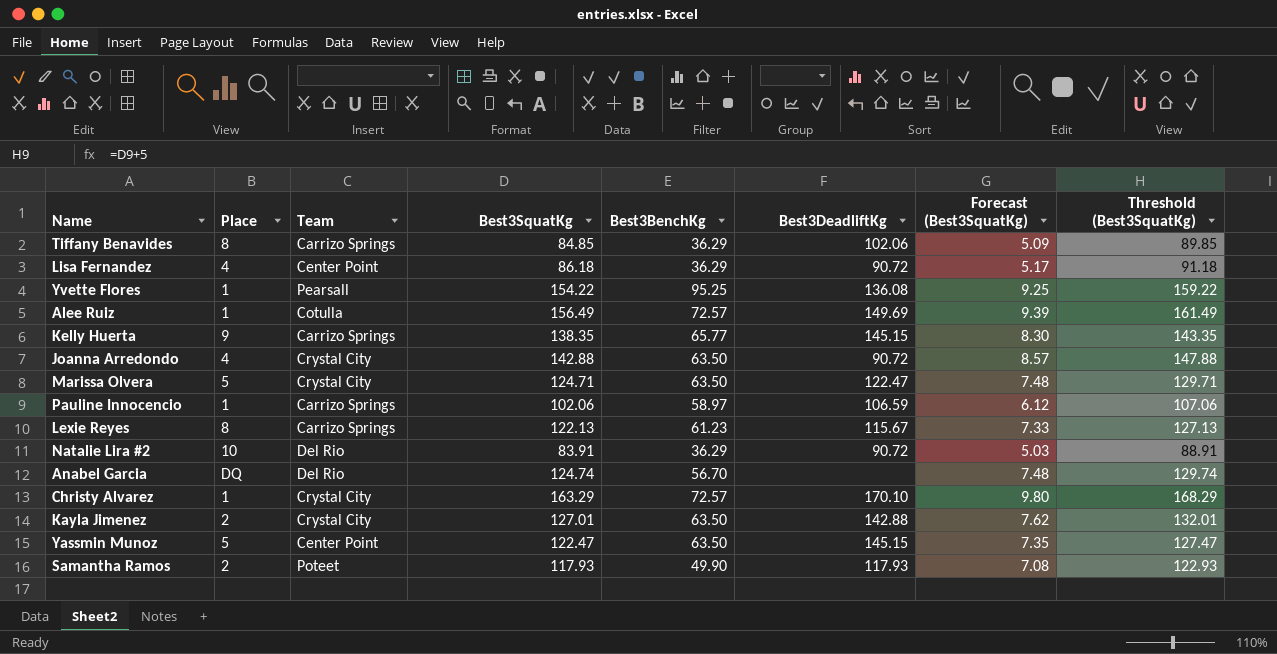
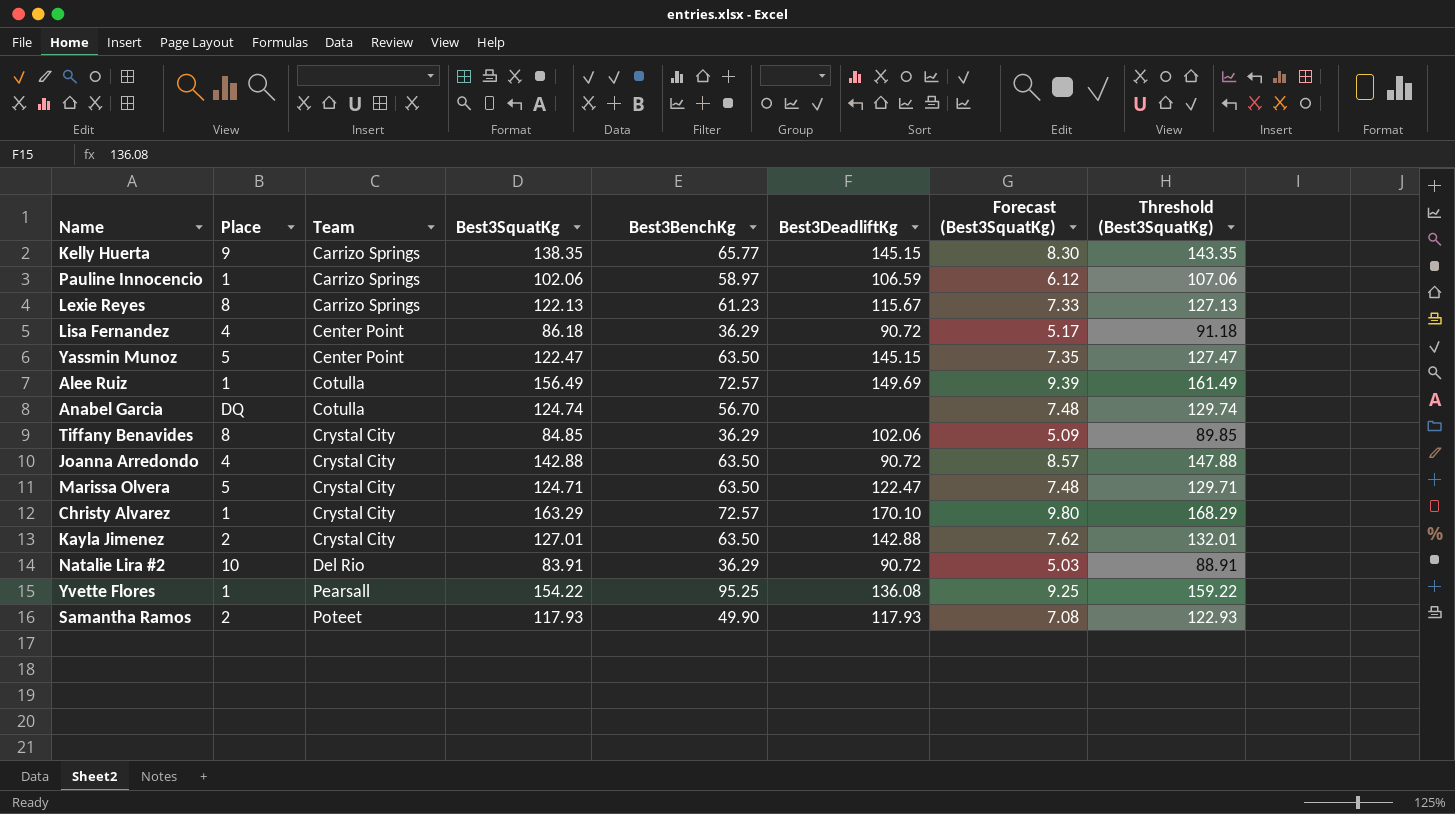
row order: none -> Team ascending
Anabel Garcia | Team: Del Rio -> Cotulla
Tiffany Benavides | Team: Carrizo Springs -> Crystal City

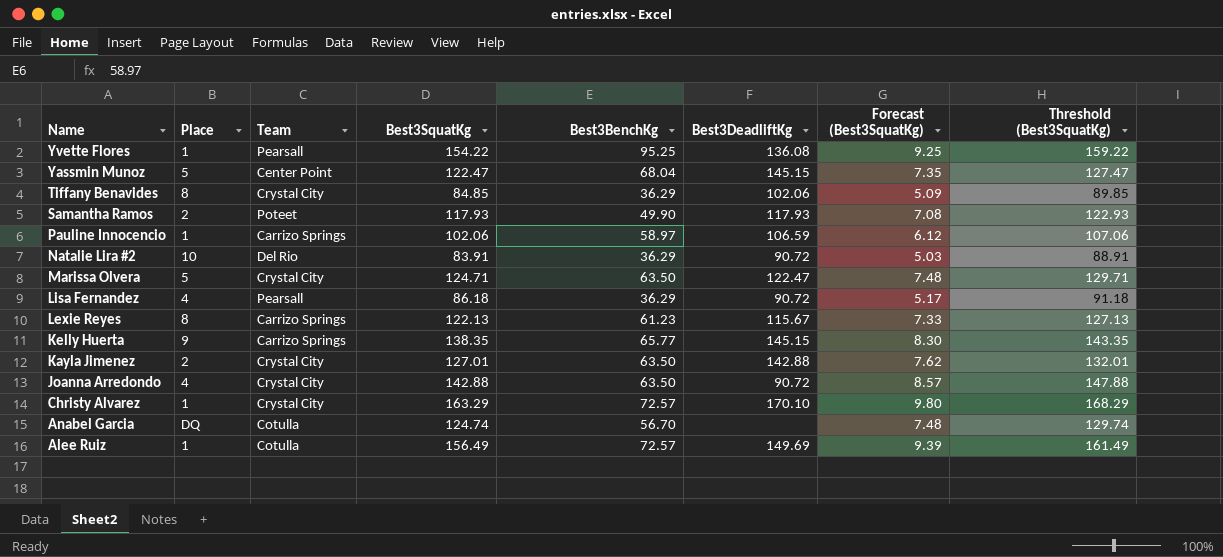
row order: Team ascending -> Name descending
Yassmin Munoz | Best3BenchKg: 63.50 -> 68.04
Lisa Fernandez | Team: Center Point -> Pearsall

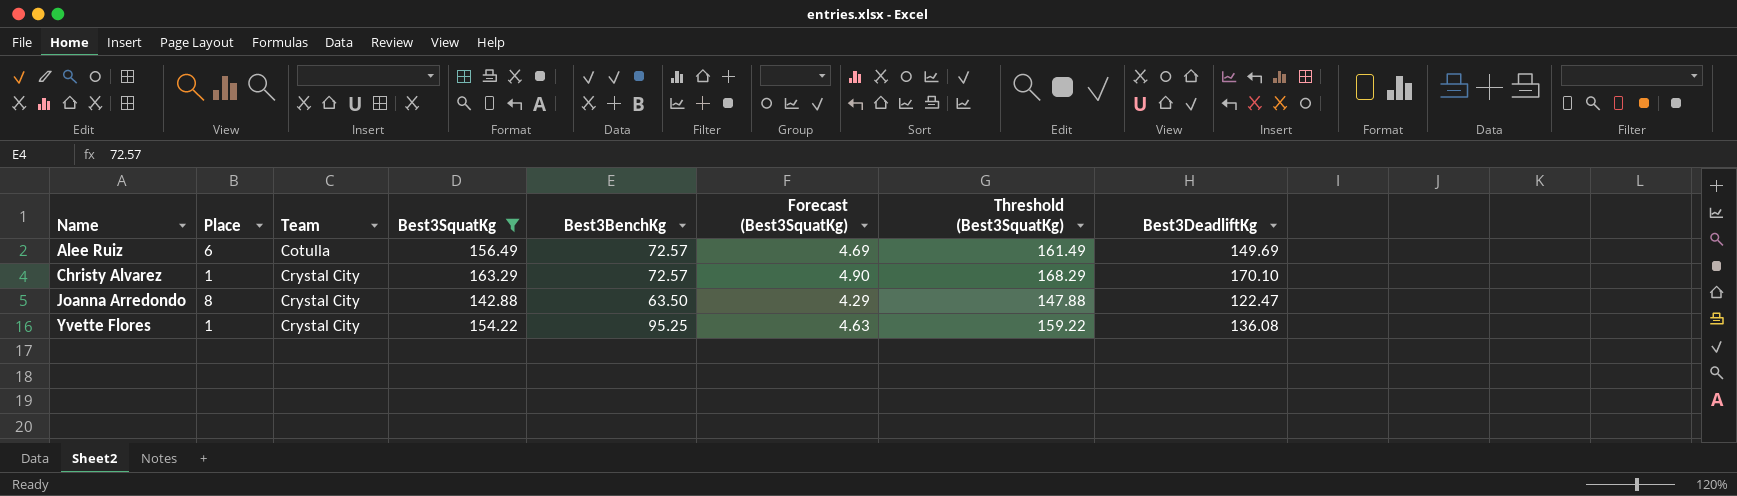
filter: none -> Best3SquatKg >= 142.88
row order: Name descending -> Name ascending
column Forecast (Best3SquatKg) | formula: [Best3SquatKg] * 0.06 -> [Best3SquatKg] * 0.03
column Best3DeadliftKg | position: 6 -> 8
Alee Ruiz | Place: 1 -> 6
Joanna Arredondo | Place: 4 -> 8
Joanna Arredondo | Best3DeadliftKg: 90.72 -> 122.47
Yvette Flores | Team: Pearsall -> Crystal City

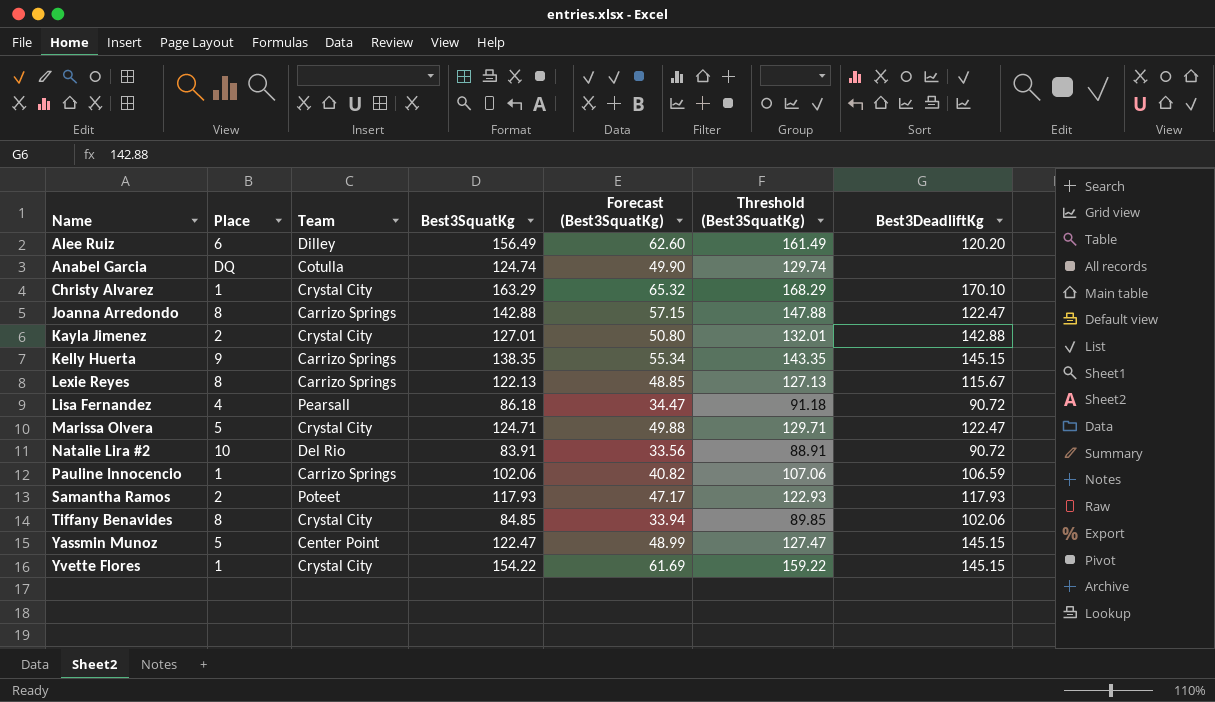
filter: Best3SquatKg >= 142.88 -> none
column Best3BenchKg | position: 5 -> none
column Forecast (Best3SquatKg) | formula: [Best3SquatKg] * 0.03 -> [Best3SquatKg] * 0.4
Alee Ruiz | Team: Cotulla -> Dilley
Alee Ruiz | Best3DeadliftKg: 149.69 -> 120.20
Joanna Arredondo | Team: Crystal City -> Carrizo Springs
Yvette Flores | Best3DeadliftKg: 136.08 -> 145.15

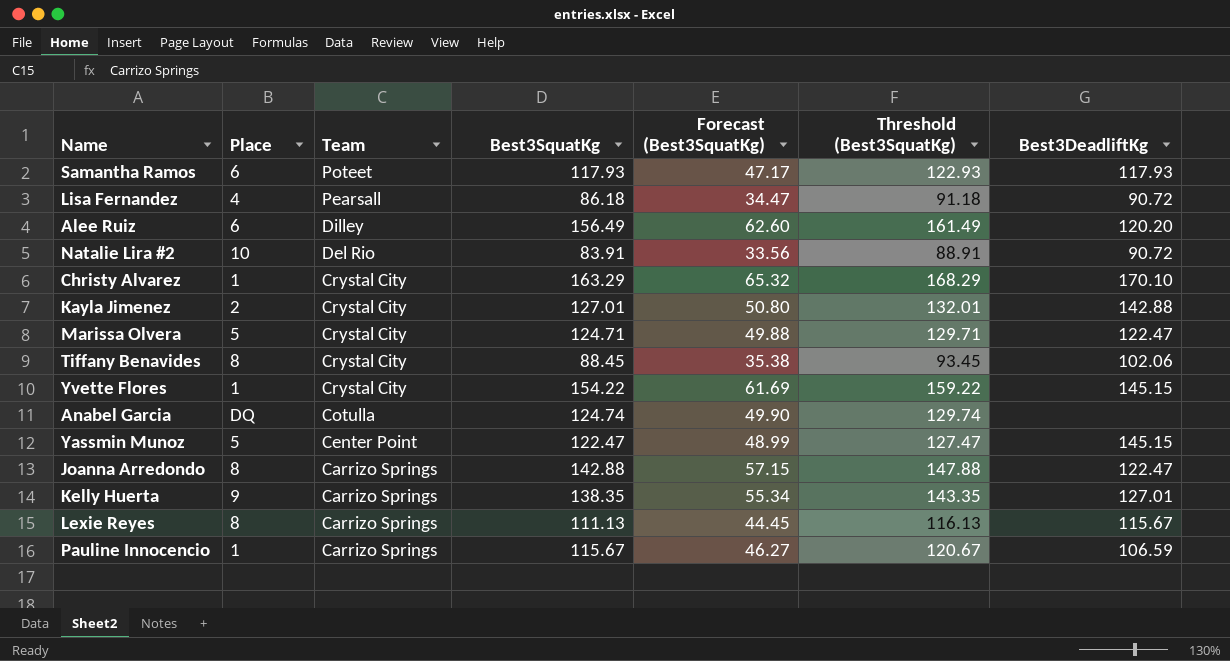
row order: Name ascending -> Team descending
Samantha Ramos | Place: 2 -> 6
Tiffany Benavides | Best3SquatKg: 84.85 -> 88.45
Tiffany Benavides | Forecast (Best3SquatKg): 33.94 -> 35.38
Tiffany Benavides | Threshold (Best3SquatKg): 89.85 -> 93.45
Kelly Huerta | Best3DeadliftKg: 145.15 -> 127.01
Lexie Reyes | Best3SquatKg: 122.13 -> 111.13
Lexie Reyes | Forecast (Best3SquatKg): 48.85 -> 44.45
Lexie Reyes | Threshold (Best3SquatKg): 127.13 -> 116.13
Pauline Innocencio | Best3SquatKg: 102.06 -> 115.67
Pauline Innocencio | Forecast (Best3SquatKg): 40.82 -> 46.27
Pauline Innocencio | Threshold (Best3SquatKg): 107.06 -> 120.67

